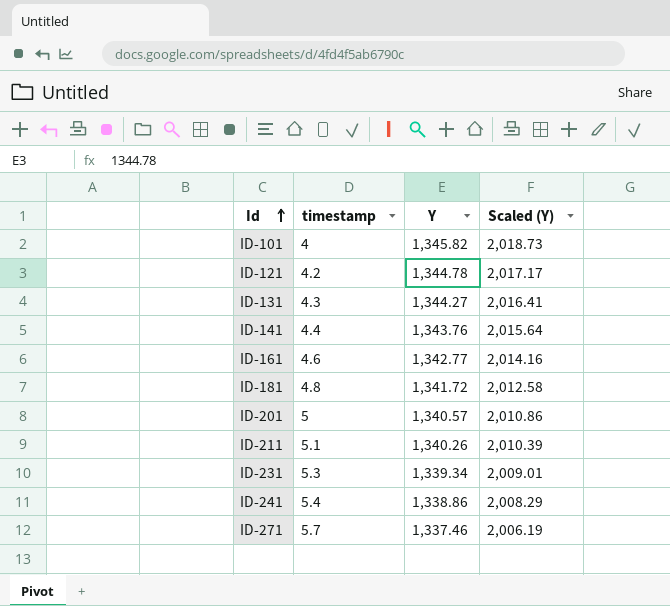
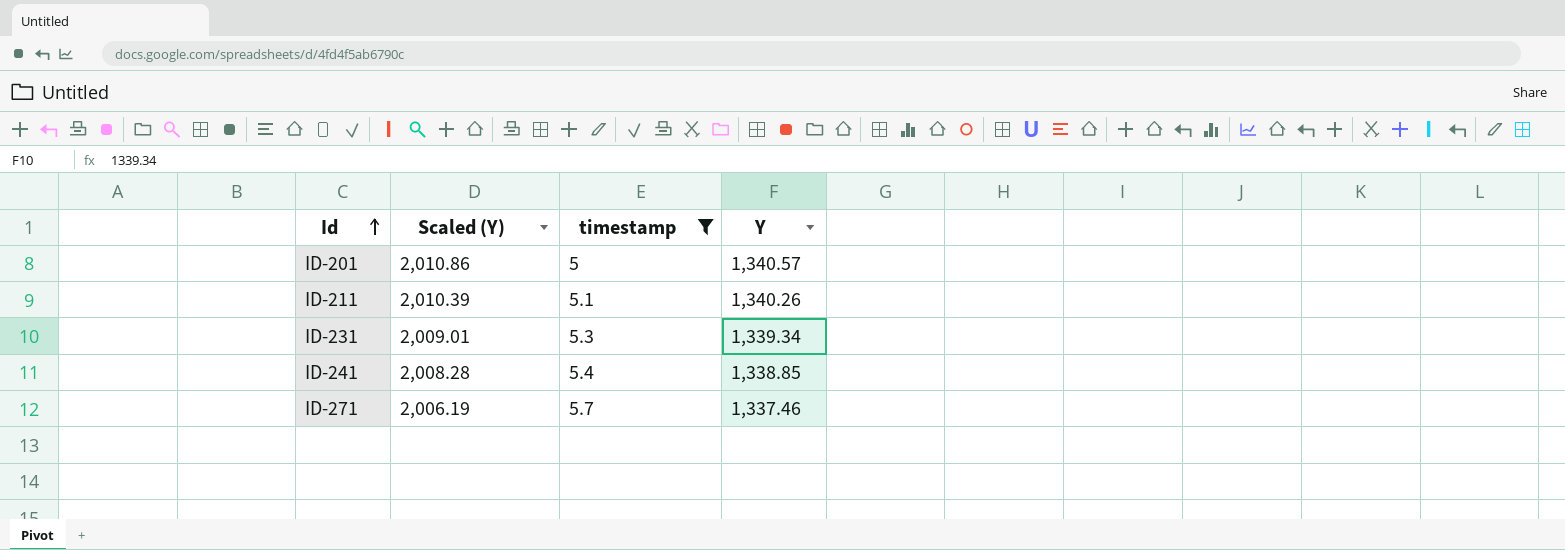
filter: none -> timestamp >= 5
column Scaled (Y) | position: 4 -> 2
ID-241 | Scaled (Y): 2,008.29 -> 2,008.28
ID-241 | Y: 1,338.86 -> 1,338.85

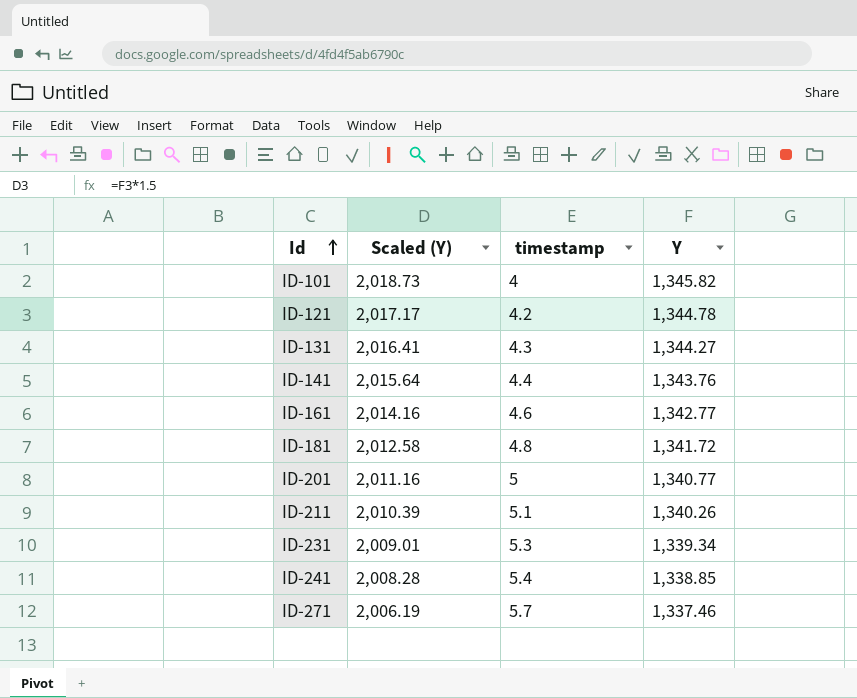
filter: timestamp >= 5 -> none
ID-201 | Scaled (Y): 2,010.86 -> 2,011.16
ID-201 | Y: 1,340.57 -> 1,340.77

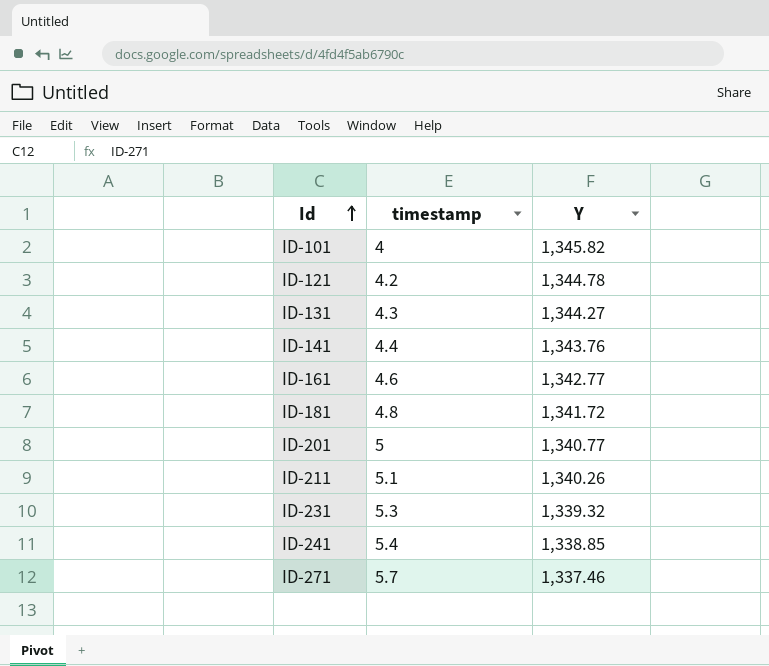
column Scaled (Y) | formula: [Y] * 1.5 -> none
ID-231 | Y: 1,339.34 -> 1,339.32

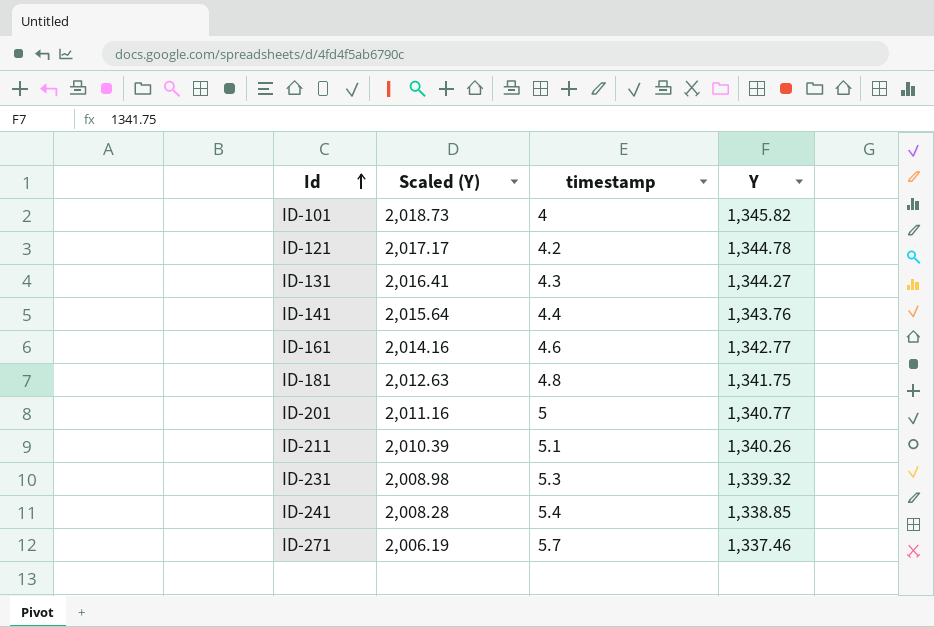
column Scaled (Y) | formula: none -> [Y] * 1.5
ID-181 | Y: 1,341.72 -> 1,341.75

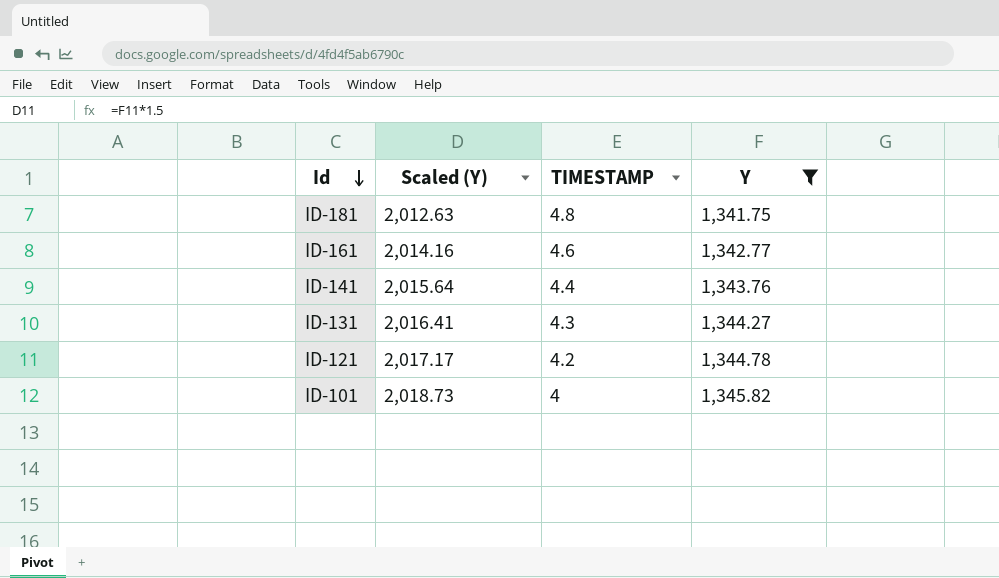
filter: none -> Y >= 1,341.75
row order: Id ascending -> Id descending
column name: timestamp -> TIMESTAMP

